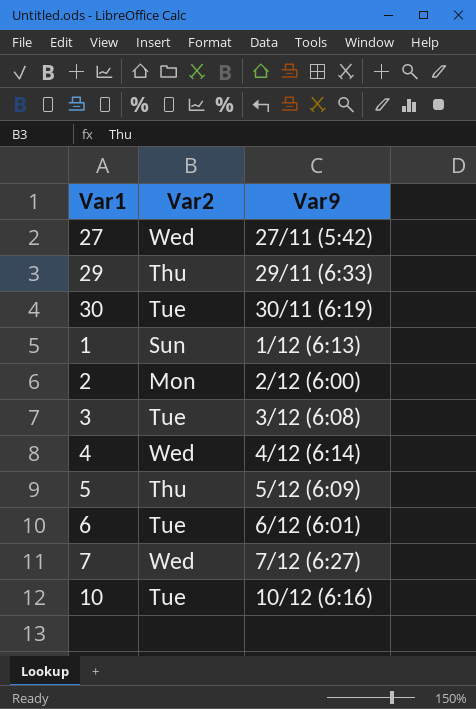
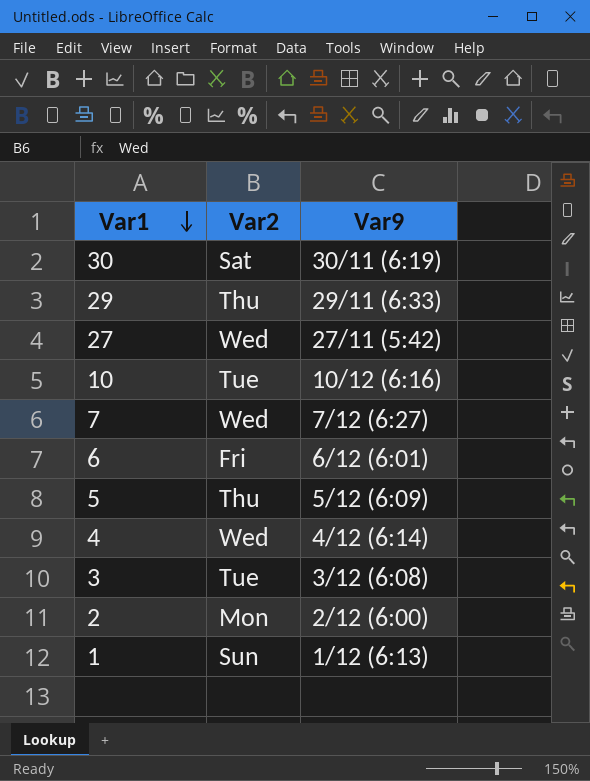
row order: none -> Var1 descending
30 | Var2: Tue -> Sat
6 | Var2: Tue -> Fri

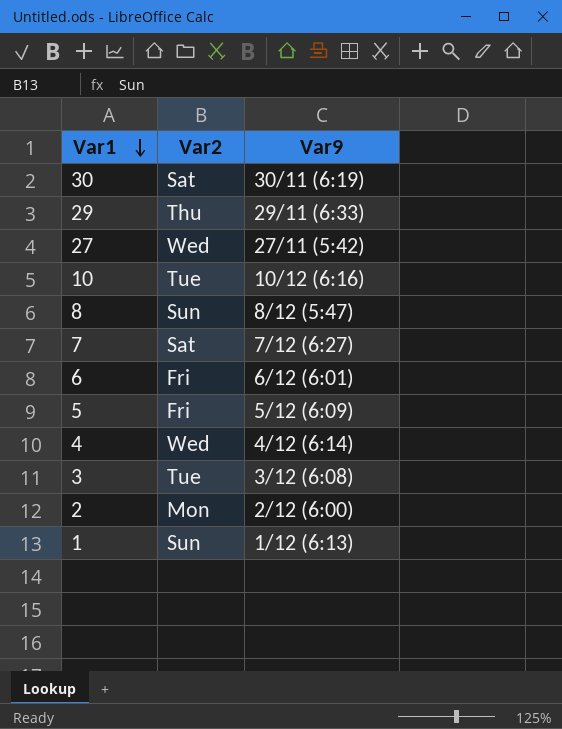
row 8: none -> Sun | 8/12 (5:47)
7 | Var2: Wed -> Sat
5 | Var2: Thu -> Fri

